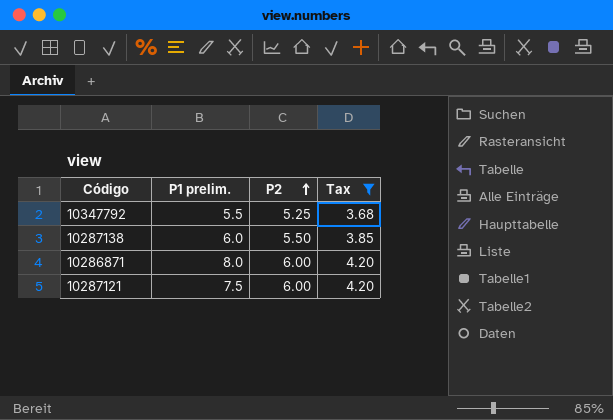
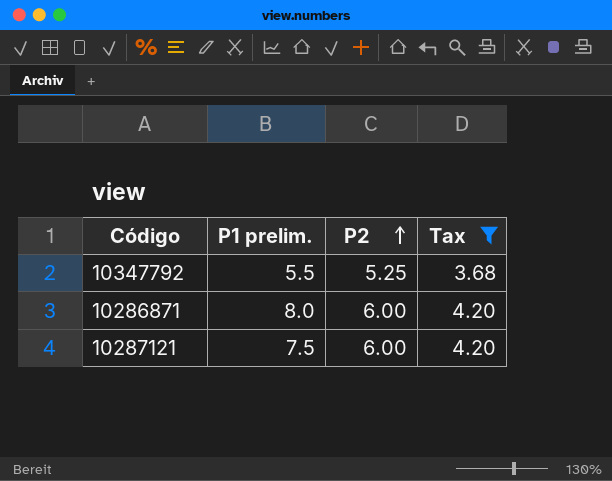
row 10287138: 6.0 | 5.50 | 3.85 -> none

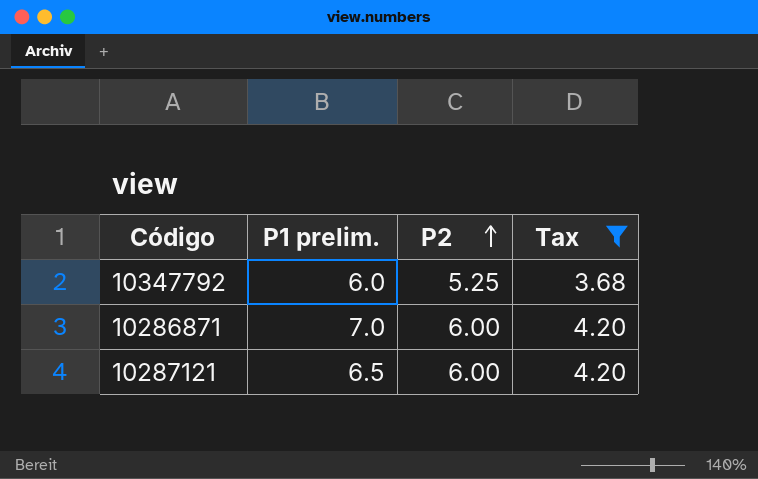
10347792 | P1 prelim.: 5.5 -> 6.0
10286871 | P1 prelim.: 8.0 -> 7.0
10287121 | P1 prelim.: 7.5 -> 6.5

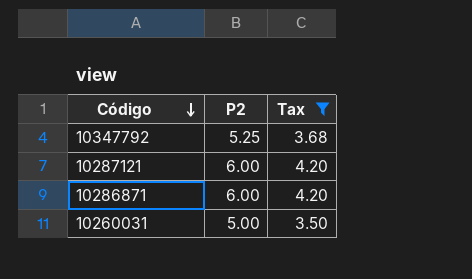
row order: P2 ascending -> Código descending
column P1 prelim. | position: 2 -> none
row 10260031: none -> 5.00 | 3.50

